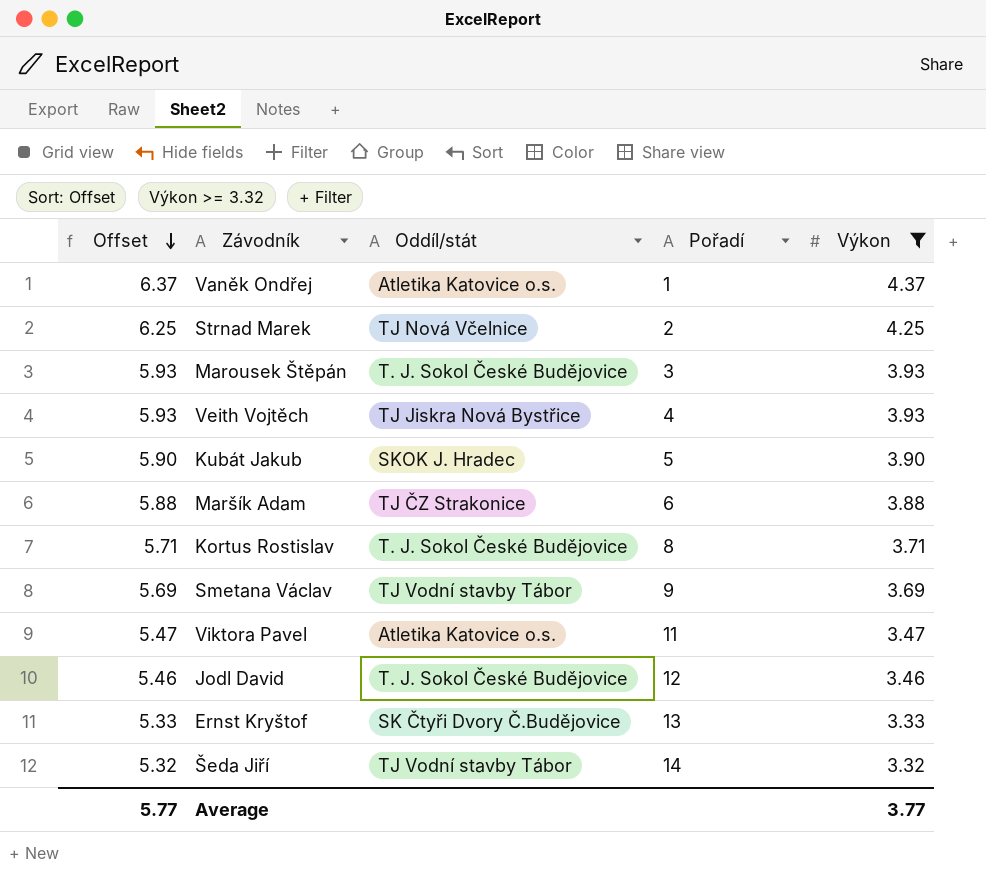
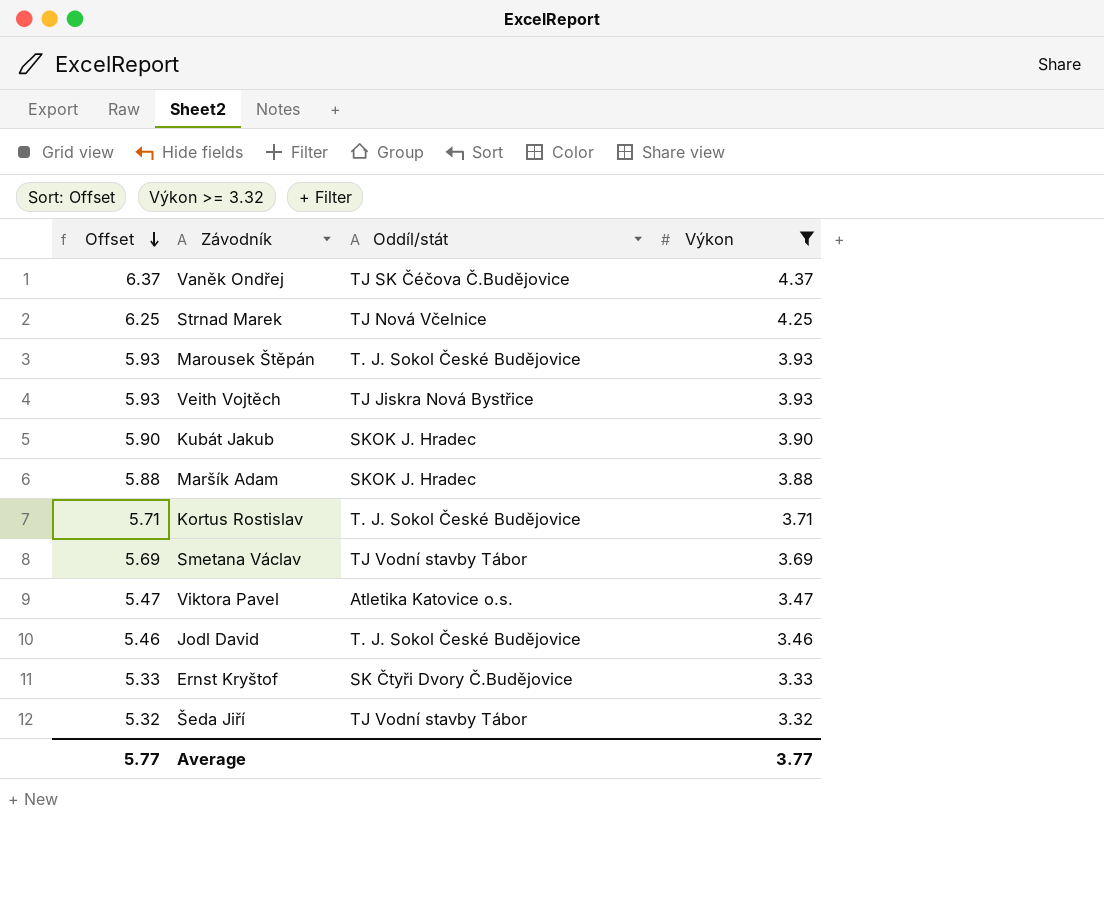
column Pořadí | position: 4 -> none
Vaněk Ondřej | Oddíl/stát: Atletika Katovice o.s. -> TJ SK Čéčova Č.Budějovice
Maršík Adam | Oddíl/stát: TJ ČZ Strakonice -> SKOK J. Hradec

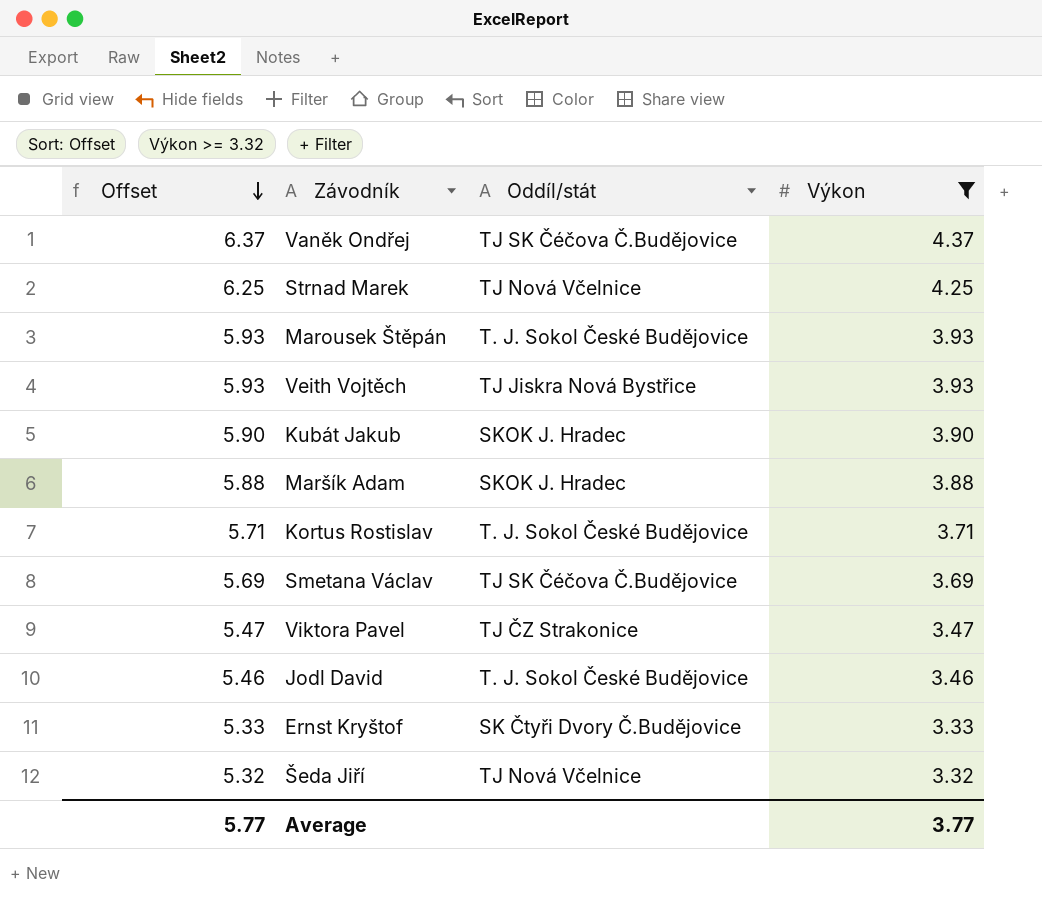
Smetana Václav | Oddíl/stát: TJ Vodní stavby Tábor -> TJ SK Čéčova Č.Budějovice
Viktora Pavel | Oddíl/stát: Atletika Katovice o.s. -> TJ ČZ Strakonice
Šeda Jiří | Oddíl/stát: TJ Vodní stavby Tábor -> TJ Nová Včelnice

